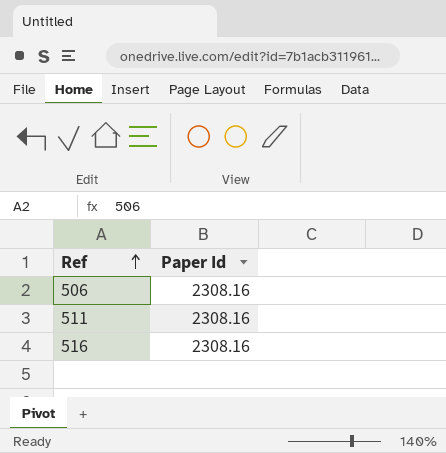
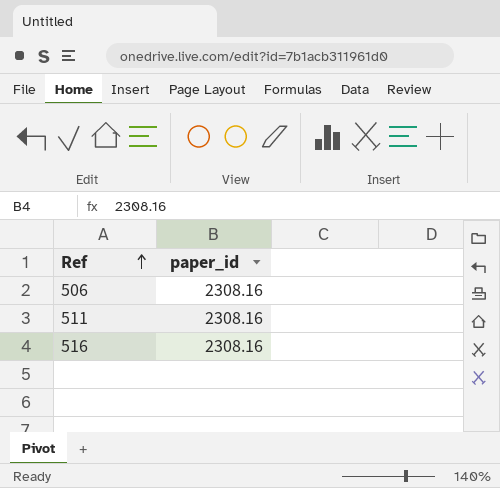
column name: Paper Id -> paper_id

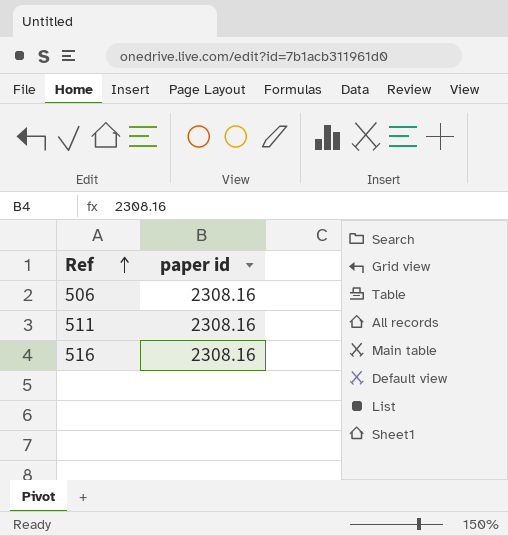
column name: paper_id -> paper id

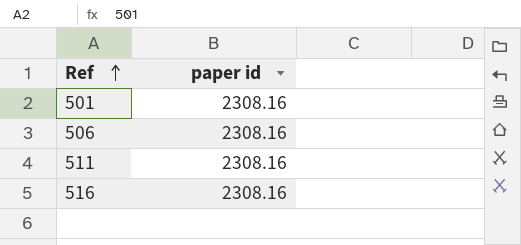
row 501: none -> 2308.16

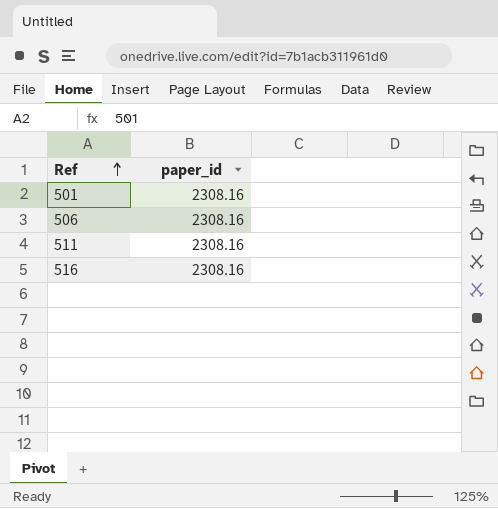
column name: paper id -> paper_id

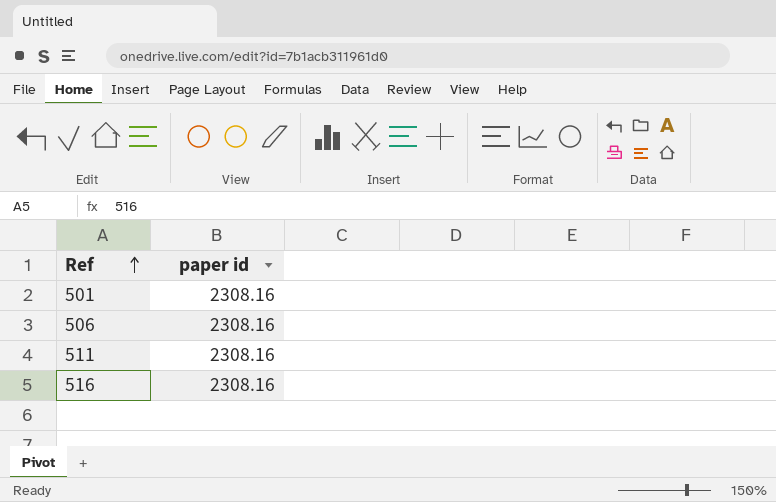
column name: paper_id -> paper id

